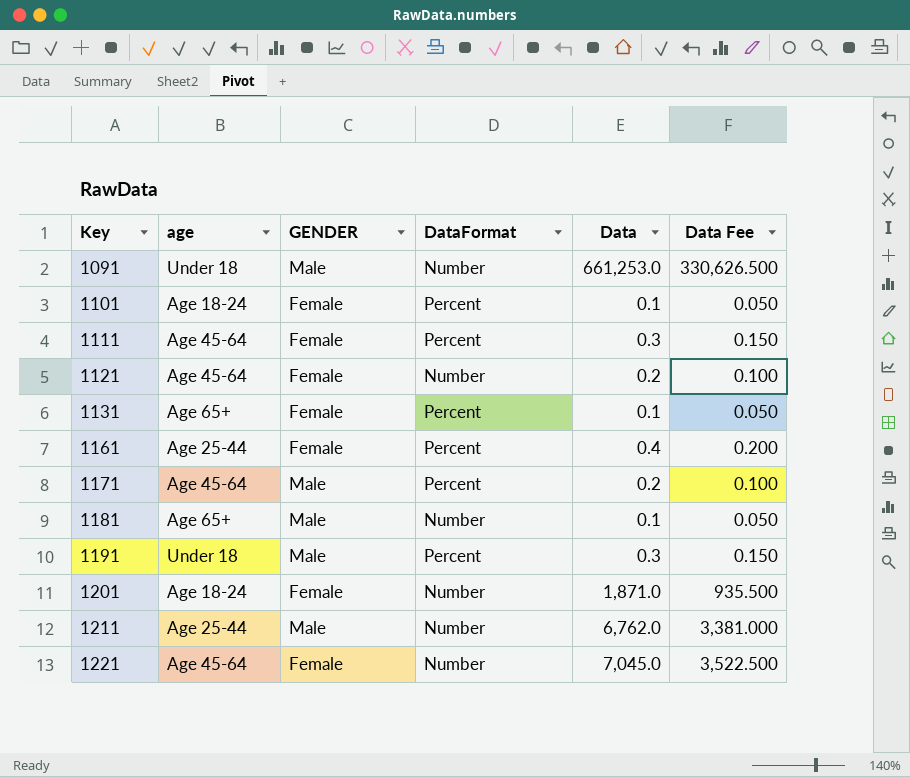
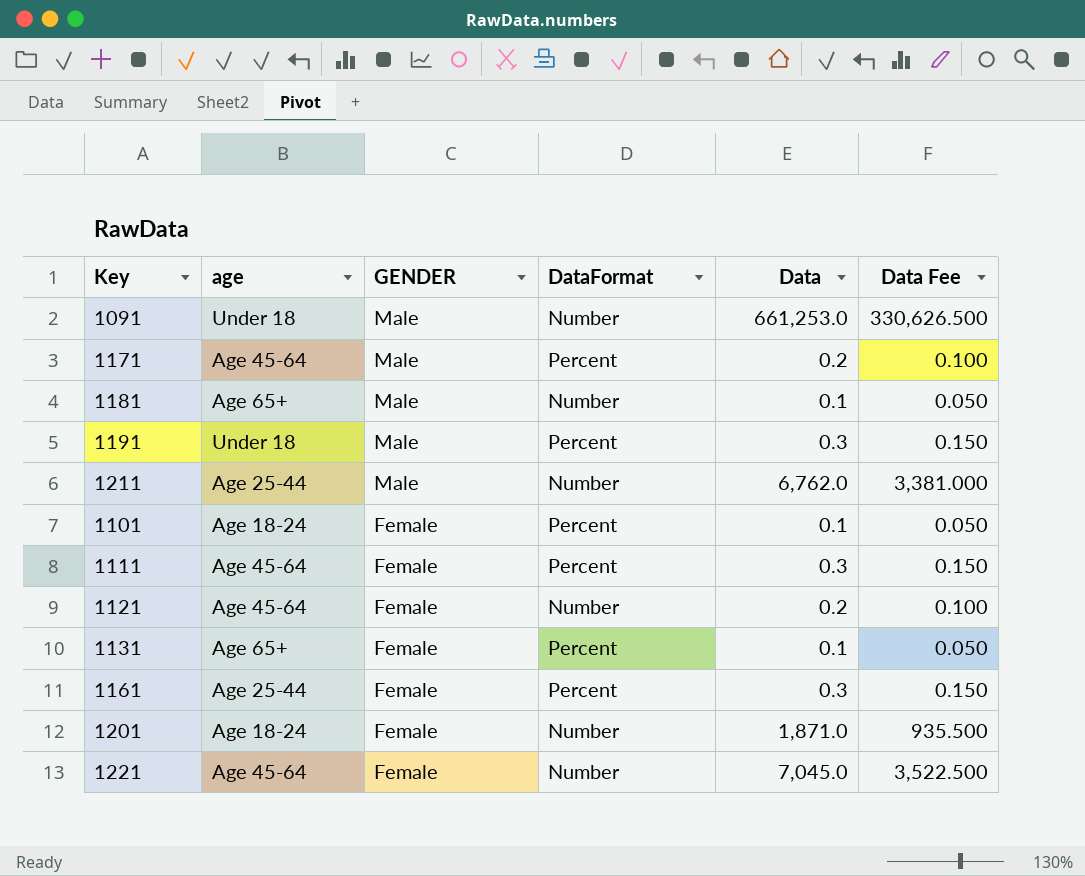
row order: Key ascending -> GENDER descending
1161 | Data: 0.4 -> 0.3
1161 | Data Fee: 0.200 -> 0.150

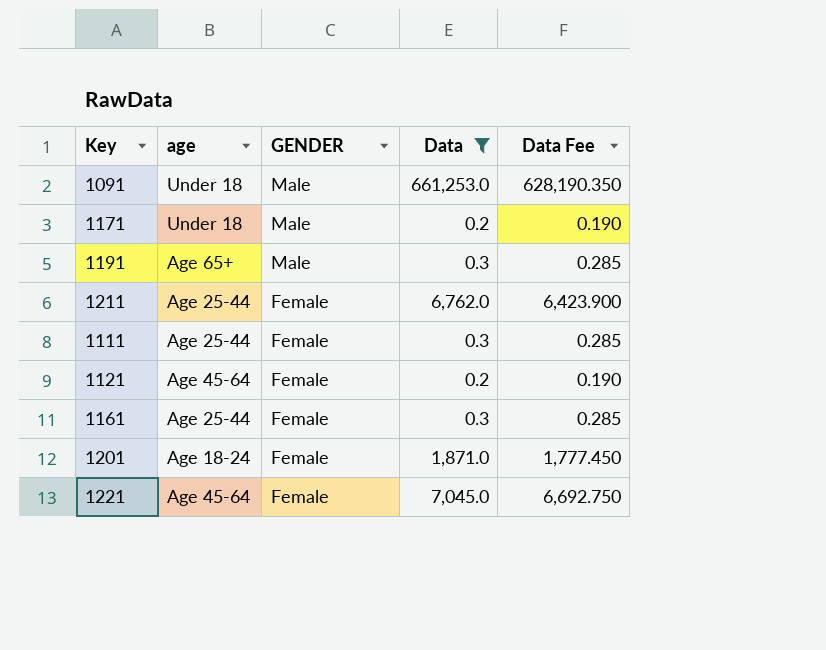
filter: none -> Data != 0.1
column DataFormat | position: 4 -> none
column Data Fee | formula: [Data] * 0.5 -> [Data] * 0.95
1171 | age: Age 45-64 -> Under 18
1191 | age: Under 18 -> Age 65+
1211 | GENDER: Male -> Female
1111 | age: Age 45-64 -> Age 25-44

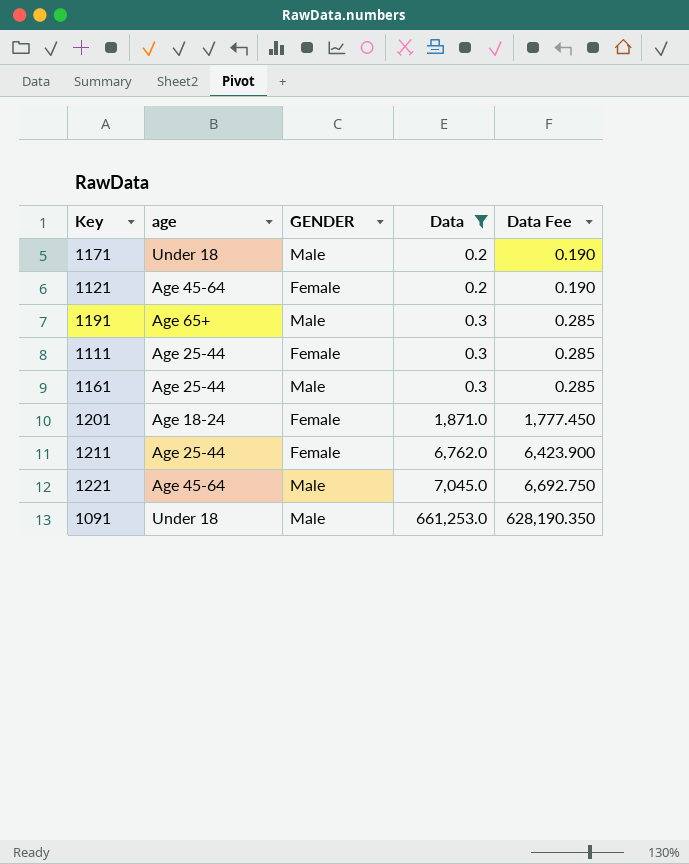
row order: GENDER descending -> Data ascending
1161 | GENDER: Female -> Male
1221 | GENDER: Female -> Male

